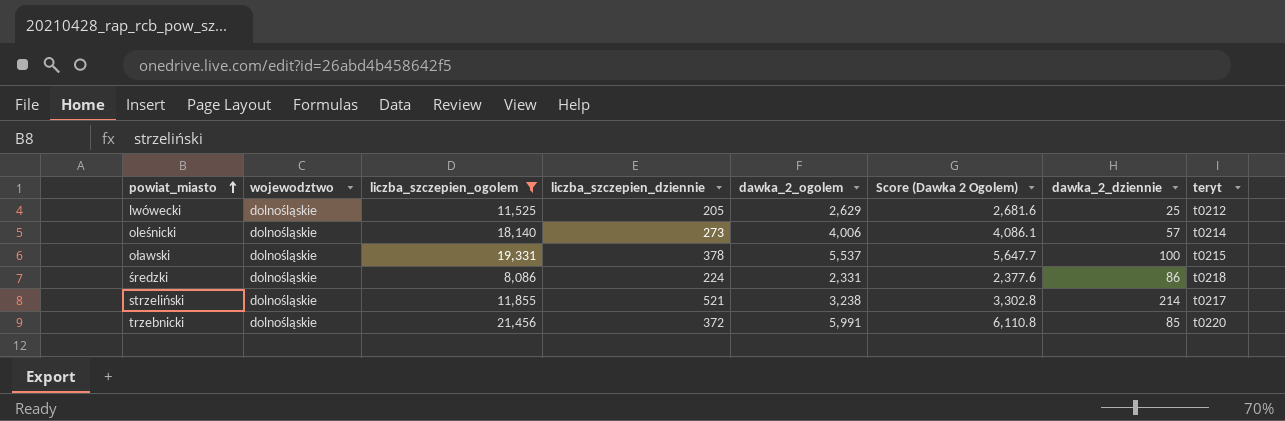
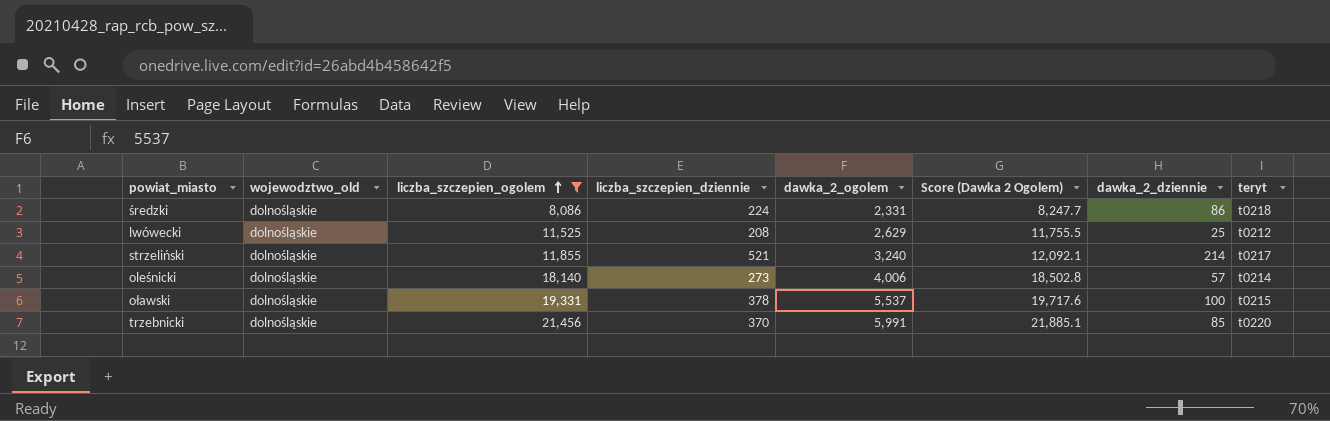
row order: powiat_miasto ascending -> liczba_szczepien_ogolem ascending
column name: wojewodztwo -> wojewodztwo_old
column Score (Dawka 2 Ogolem) | formula: [dawka_2_ogolem] * 1.02 -> [liczba_szczepien_ogolem] * 1.02
lwówecki | liczba_szczepien_dziennie: 205 -> 208
strzeliński | dawka_2_ogolem: 3,238 -> 3,240
trzebnicki | liczba_szczepien_dziennie: 372 -> 370

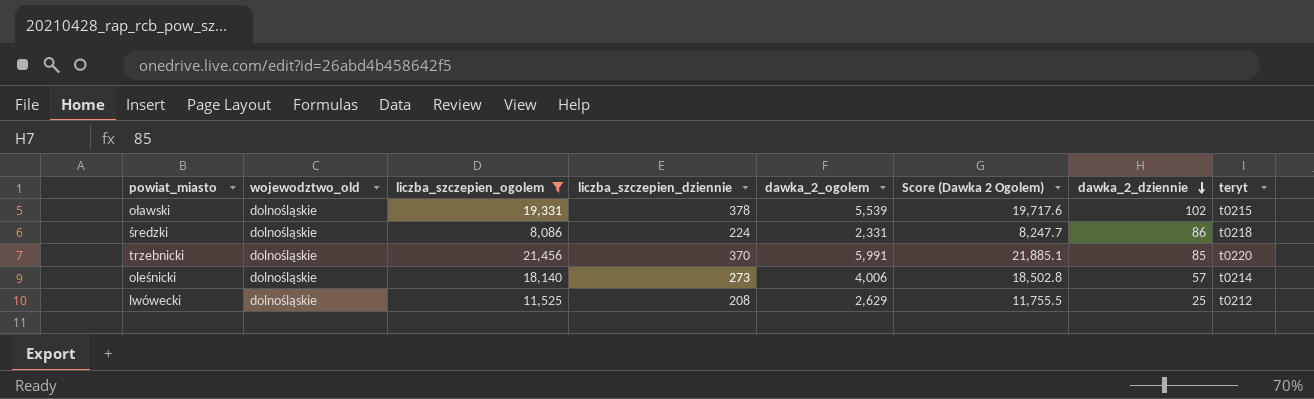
row order: liczba_szczepien_ogolem ascending -> dawka_2_dziennie descending
row strzeliński: dolnośląskie | 11,855 | 521 | 3,240 | 12,092.1 | 214 | t0217 -> none
oławski | dawka_2_ogolem: 5,537 -> 5,539
oławski | dawka_2_dziennie: 100 -> 102

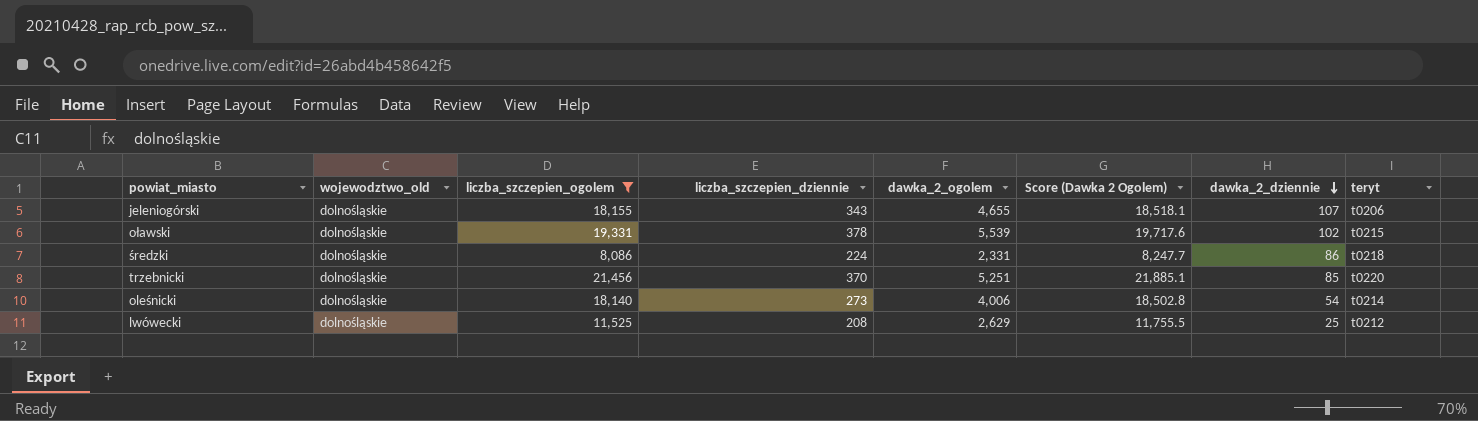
row jeleniogórski: none -> dolnośląskie | 18,155 | 343 | 4,655 | 18,518.1 | 107 | t0206
trzebnicki | dawka_2_ogolem: 5,991 -> 5,251
oleśnicki | dawka_2_dziennie: 57 -> 54

